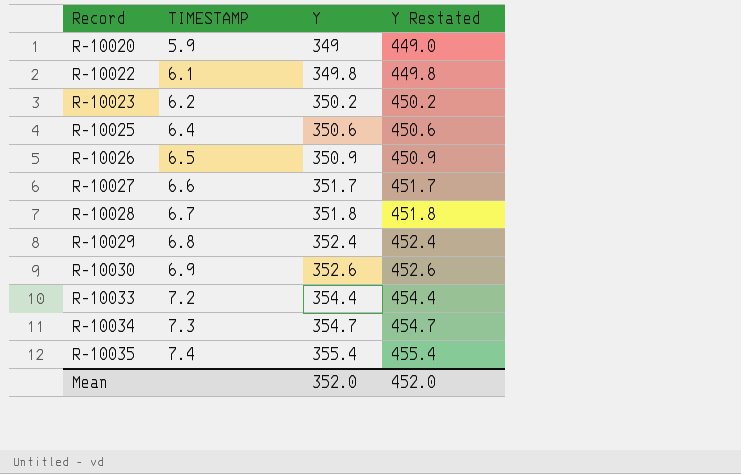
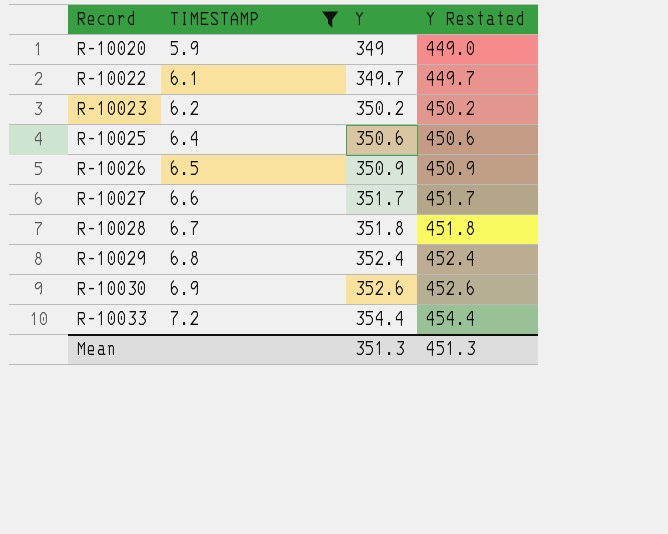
filter: none -> TIMESTAMP <= 7.2
R-10022 | Y: 349.8 -> 349.7
R-10022 | Y Restated: 449.8 -> 449.7
Mean | Y: 352.0 -> 351.3
Mean | Y Restated: 452.0 -> 451.3

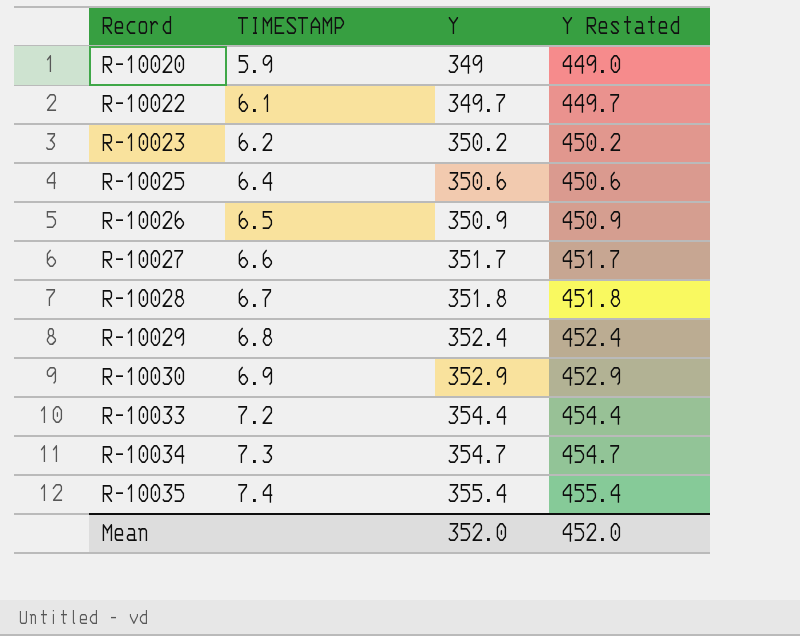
filter: TIMESTAMP <= 7.2 -> none
R-10030 | Y: 352.6 -> 352.9
R-10030 | Y Restated: 452.6 -> 452.9
Mean | Y: 351.3 -> 352.0
Mean | Y Restated: 451.3 -> 452.0

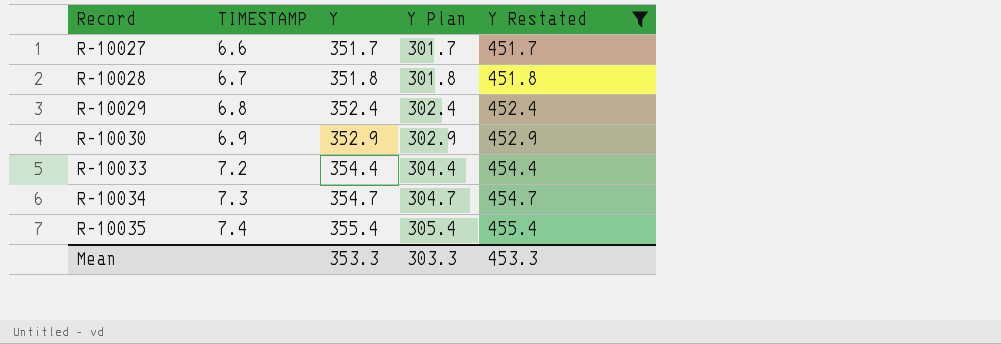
filter: none -> Y Restated >= 451.7
column Y Plan | formula: none -> [Y] - 50
Mean | Y: 352.0 -> 353.3
Mean | Y Restated: 452.0 -> 453.3

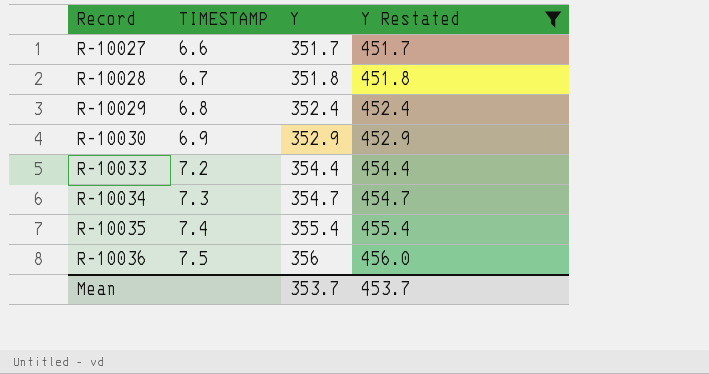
column Y Plan | formula: [Y] - 50 -> none
row R-10036: none -> 7.5 | 356 | 456.0
Mean | Y: 353.3 -> 353.7
Mean | Y Restated: 453.3 -> 453.7

